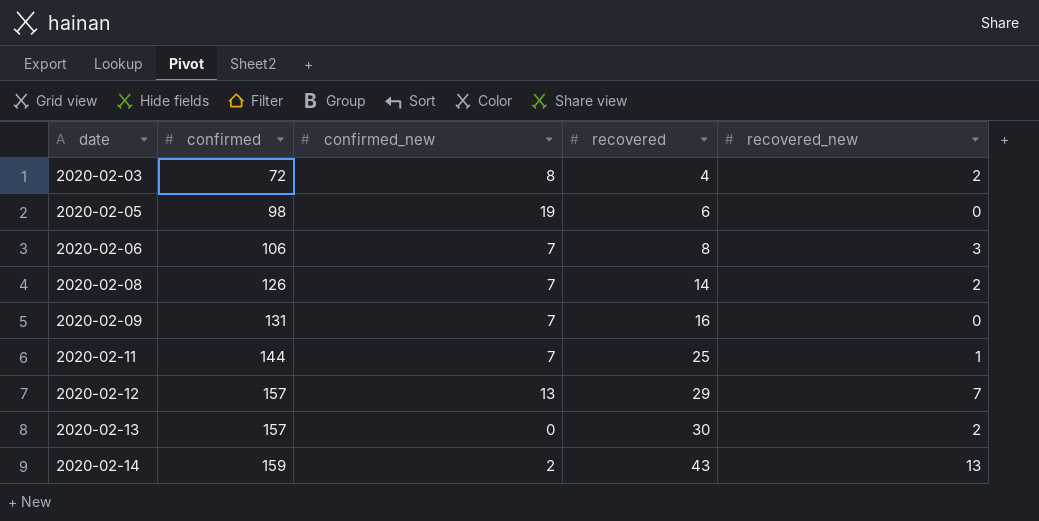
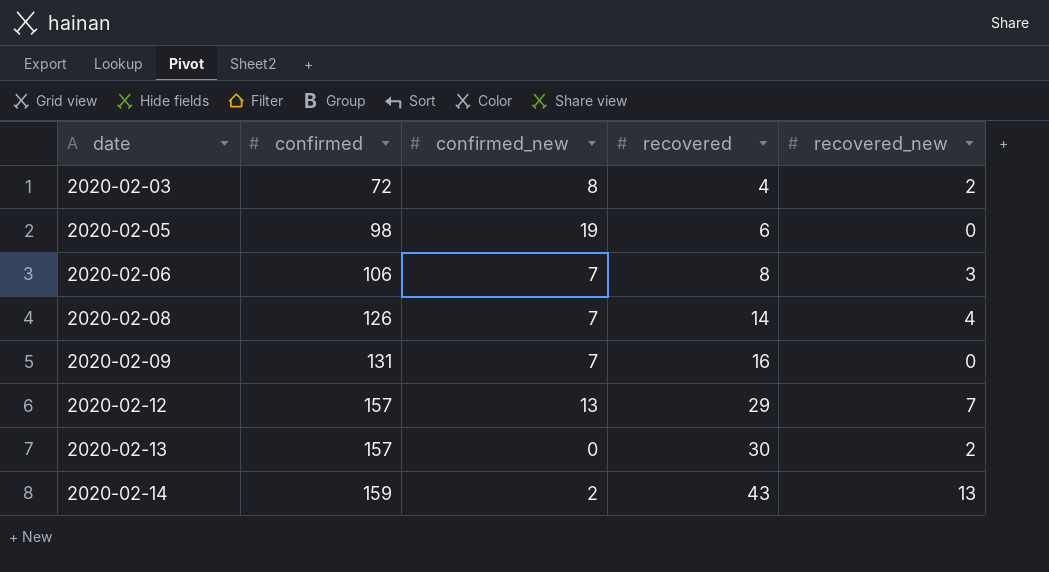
row 2020-02-11: 144 | 7 | 25 | 1 -> none
2020-02-08 | recovered_new: 2 -> 4

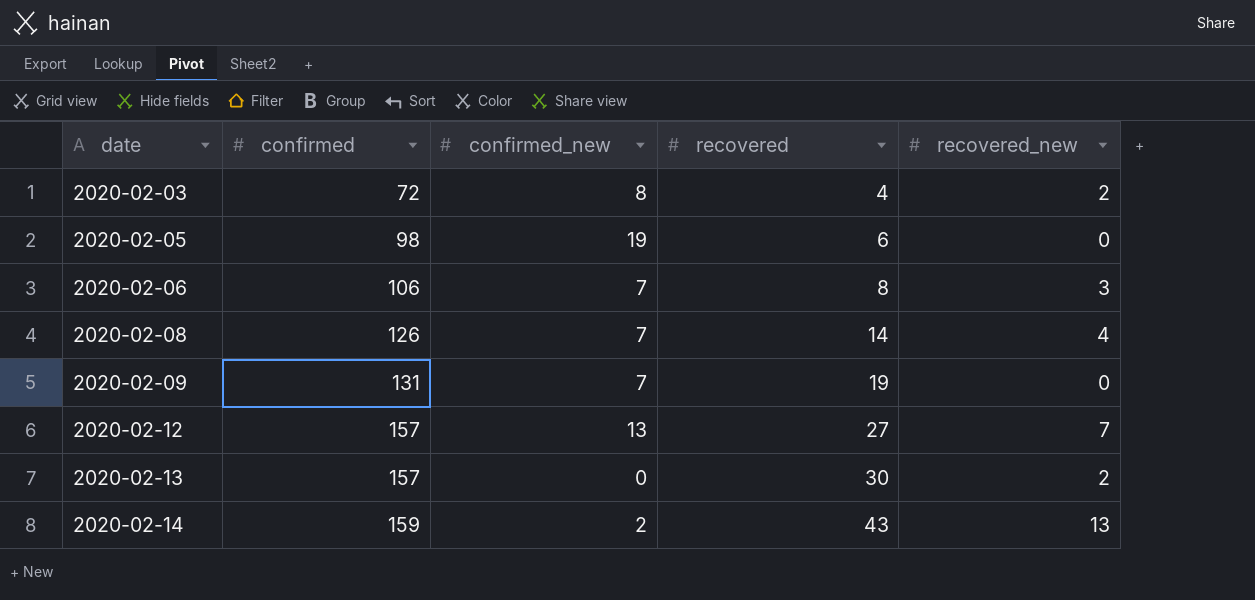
2020-02-09 | recovered: 16 -> 19
2020-02-12 | recovered: 29 -> 27

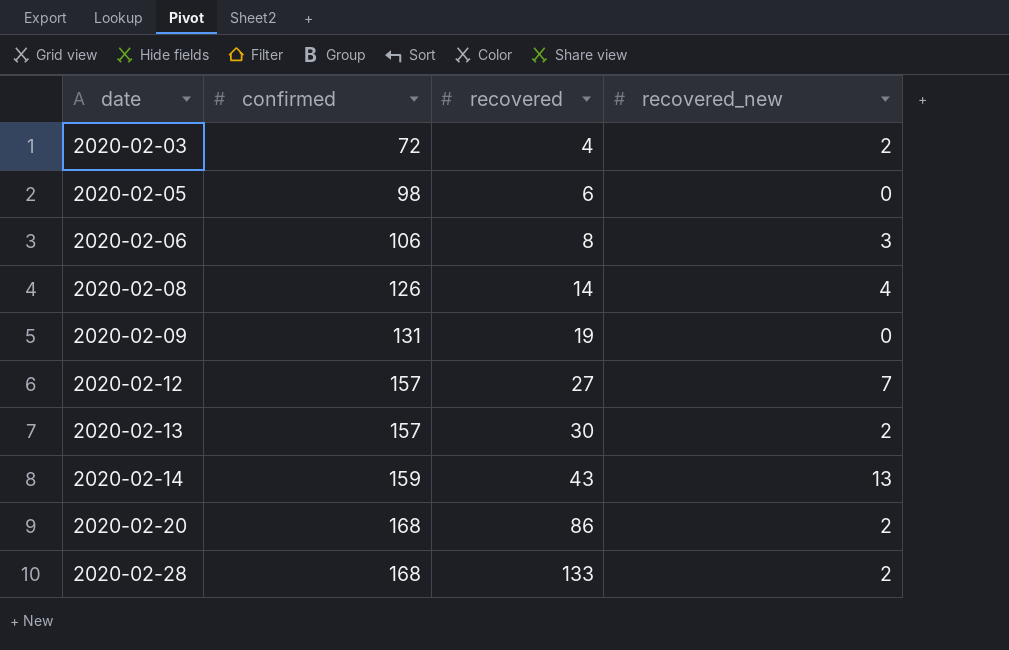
column confirmed_new | position: 3 -> none
row 2020-02-20: none -> 168 | 86 | 2
row 2020-02-28: none -> 168 | 133 | 2

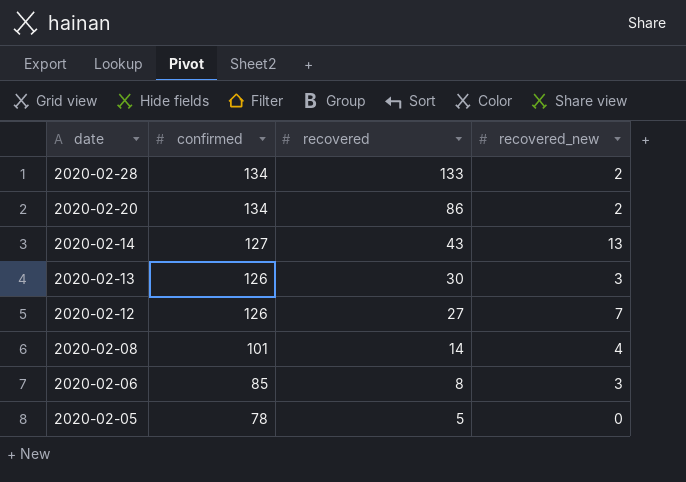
row order: date ascending -> date descending
row 2020-02-03: 72 | 4 | 2 -> none
row 2020-02-09: 131 | 19 | 0 -> none
2020-02-28 | confirmed: 168 -> 134
2020-02-20 | confirmed: 168 -> 134
2020-02-14 | confirmed: 159 -> 127
2020-02-13 | confirmed: 157 -> 126
2020-02-13 | recovered_new: 2 -> 3
2020-02-12 | confirmed: 157 -> 126
2020-02-08 | confirmed: 126 -> 101
2020-02-06 | confirmed: 106 -> 85
2020-02-05 | confirmed: 98 -> 78
2020-02-05 | recovered: 6 -> 5

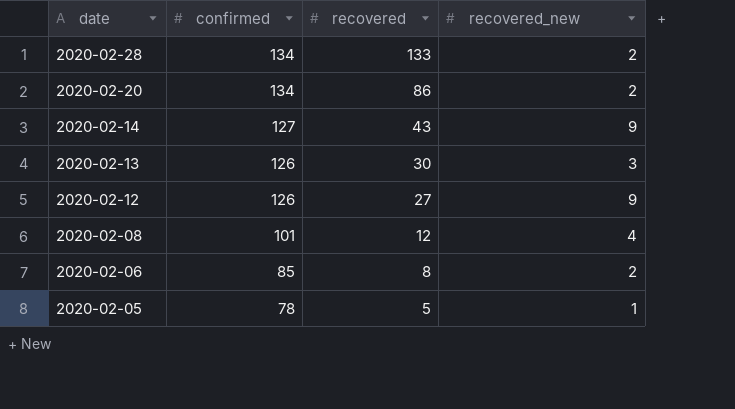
2020-02-14 | recovered_new: 13 -> 9
2020-02-12 | recovered_new: 7 -> 9
2020-02-08 | recovered: 14 -> 12
2020-02-06 | recovered_new: 3 -> 2
2020-02-05 | recovered_new: 0 -> 1

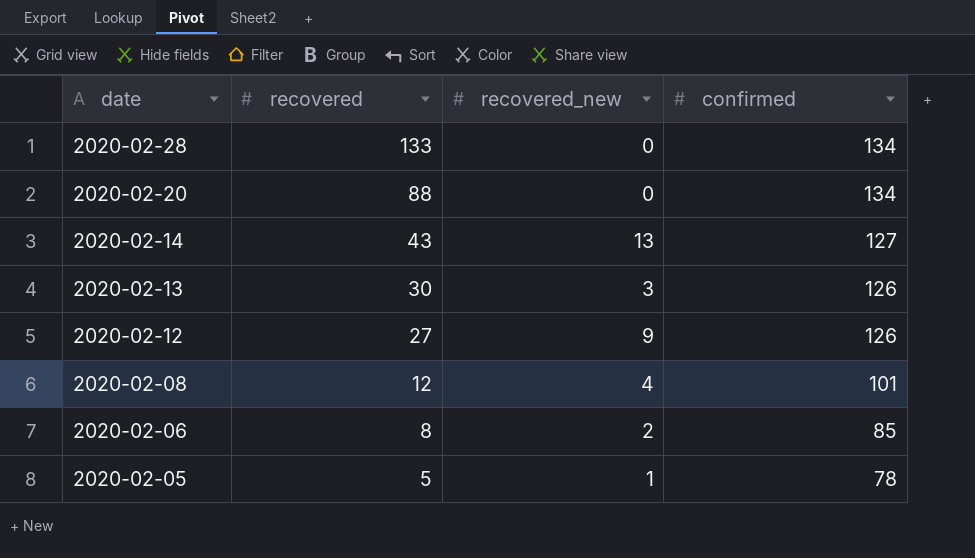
column confirmed | position: 2 -> 4
2020-02-28 | recovered_new: 2 -> 0
2020-02-20 | recovered: 86 -> 88
2020-02-20 | recovered_new: 2 -> 0
2020-02-14 | recovered_new: 9 -> 13

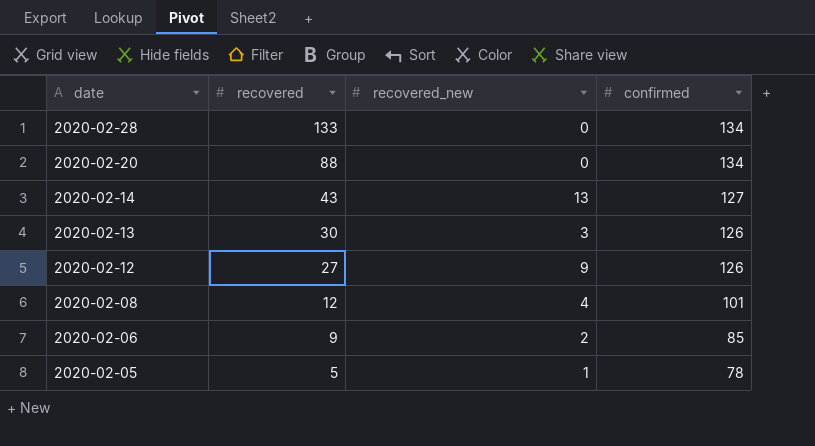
2020-02-06 | recovered: 8 -> 9

